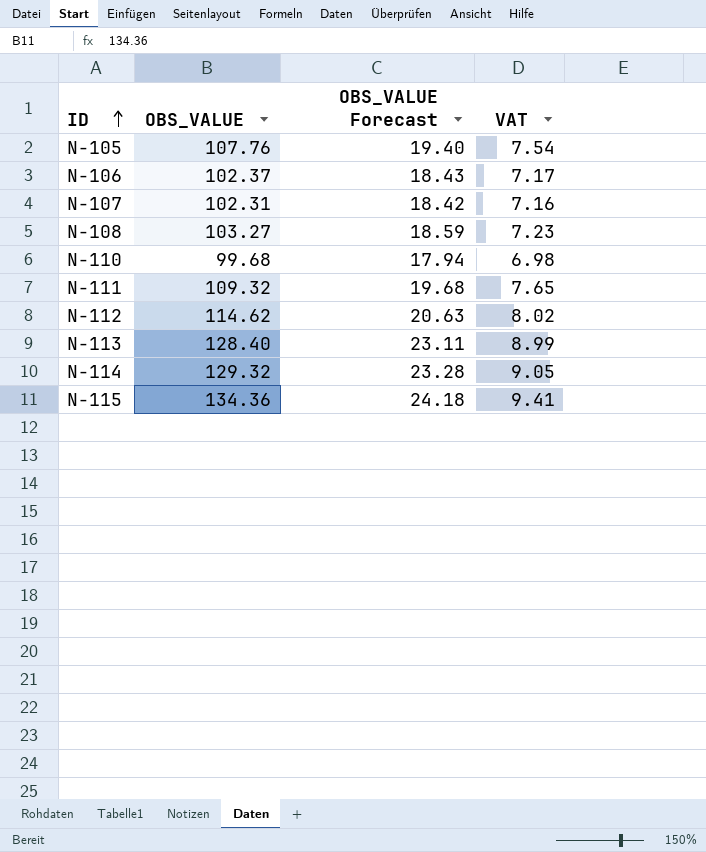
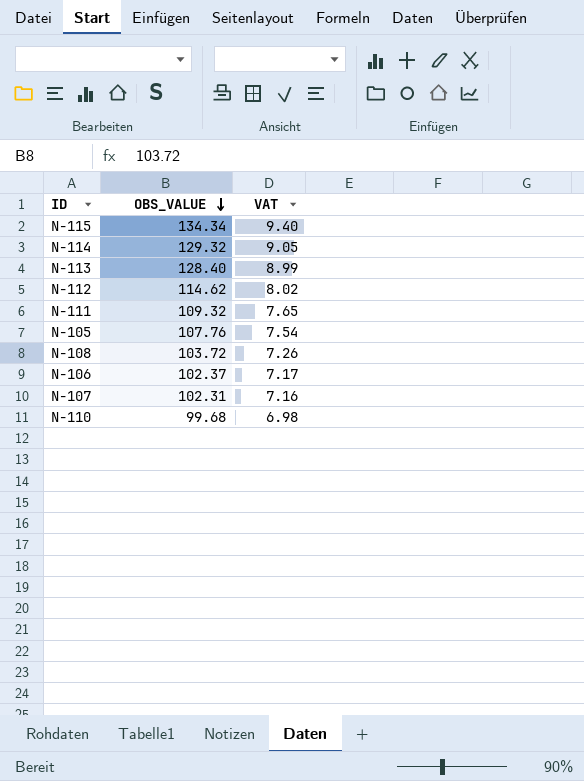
row order: ID ascending -> OBS_VALUE descending
column OBS_VALUE Forecast | formula: [OBS_VALUE] * 0.18 -> none
N-115 | OBS_VALUE: 134.36 -> 134.34
N-115 | VAT: 9.41 -> 9.40
N-108 | OBS_VALUE: 103.27 -> 103.72
N-108 | VAT: 7.23 -> 7.26

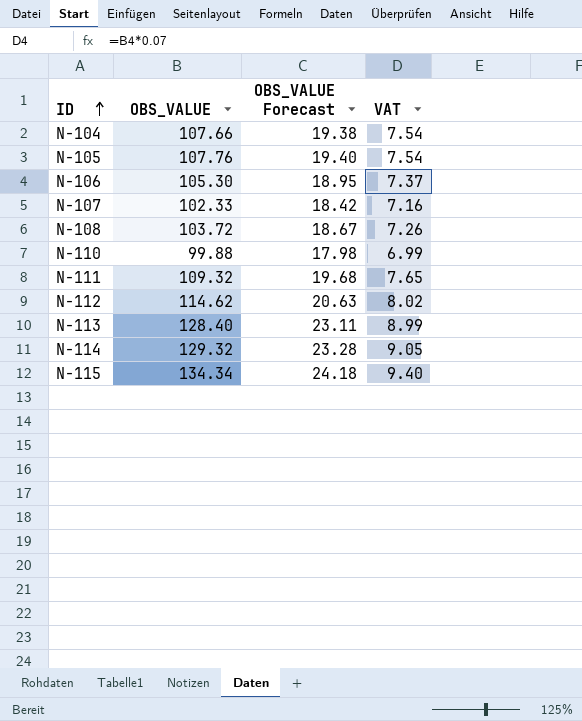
row order: OBS_VALUE descending -> ID ascending
column OBS_VALUE Forecast | formula: none -> [OBS_VALUE] * 0.18
row N-104: none -> 107.66 | 19.38 | 7.54
N-106 | OBS_VALUE: 102.37 -> 105.30
N-106 | VAT: 7.17 -> 7.37
N-107 | OBS_VALUE: 102.31 -> 102.33
N-110 | OBS_VALUE: 99.68 -> 99.88
N-110 | VAT: 6.98 -> 6.99

